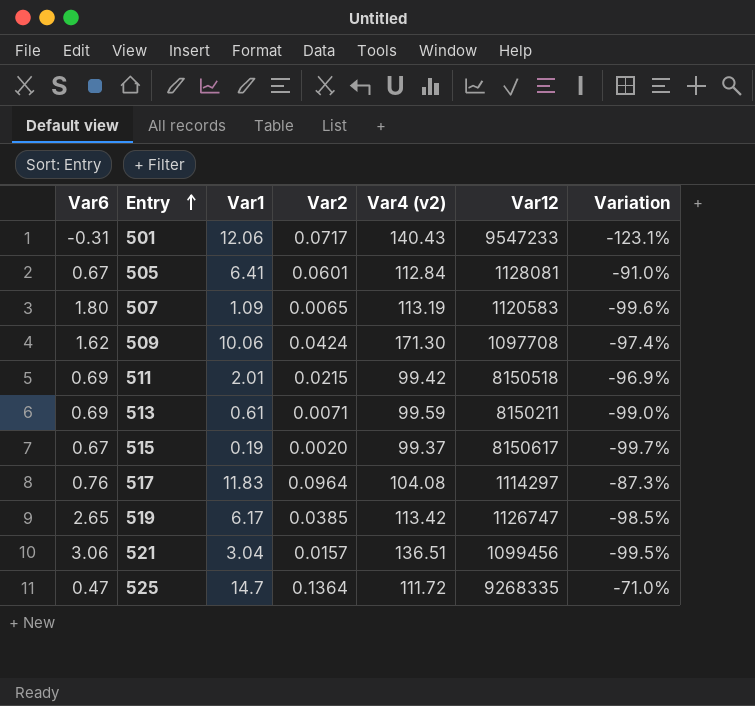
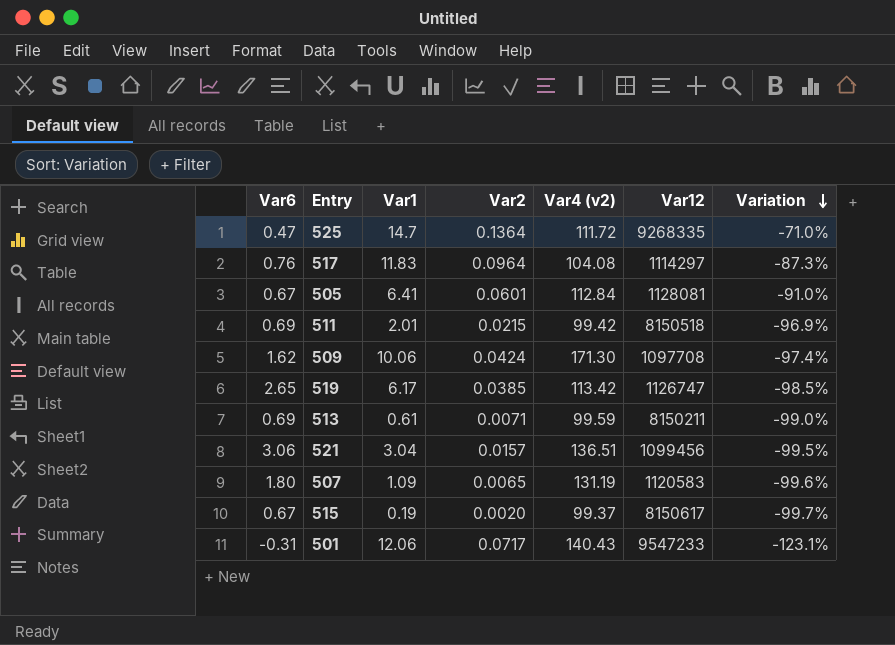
row order: Entry ascending -> Variation descending
507 | Var4 (v2): 113.19 -> 131.19

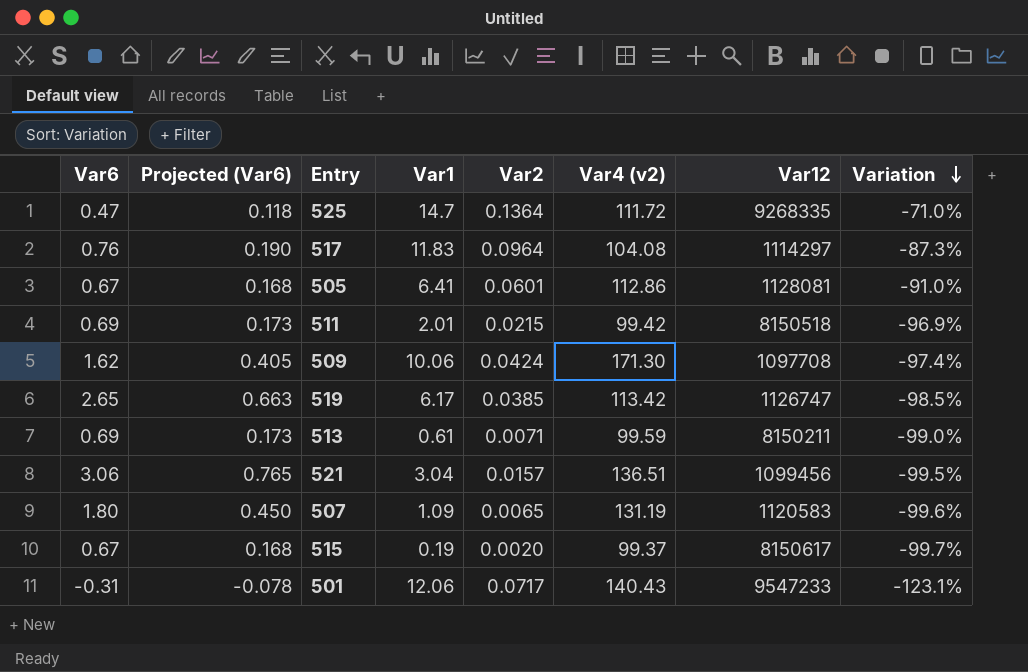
column Projected (Var6) | formula: none -> [Var6] * 0.25
505 | Var4 (v2): 112.84 -> 112.86

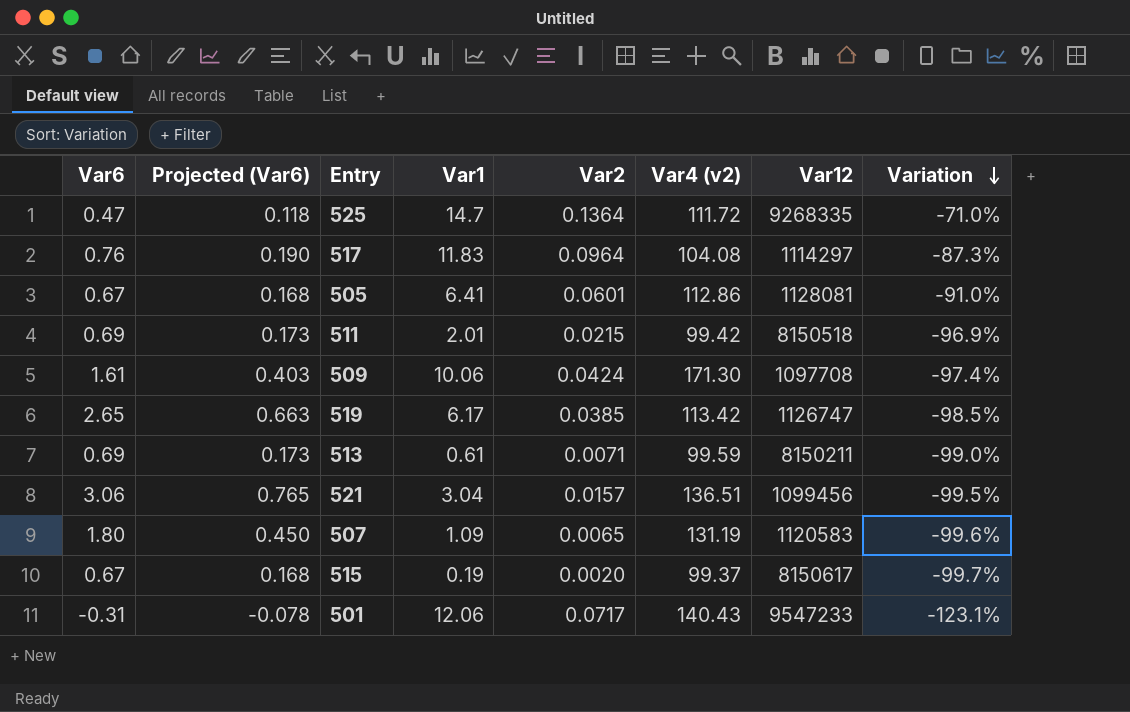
509 | Var6: 1.62 -> 1.61
509 | Projected (Var6): 0.405 -> 0.403

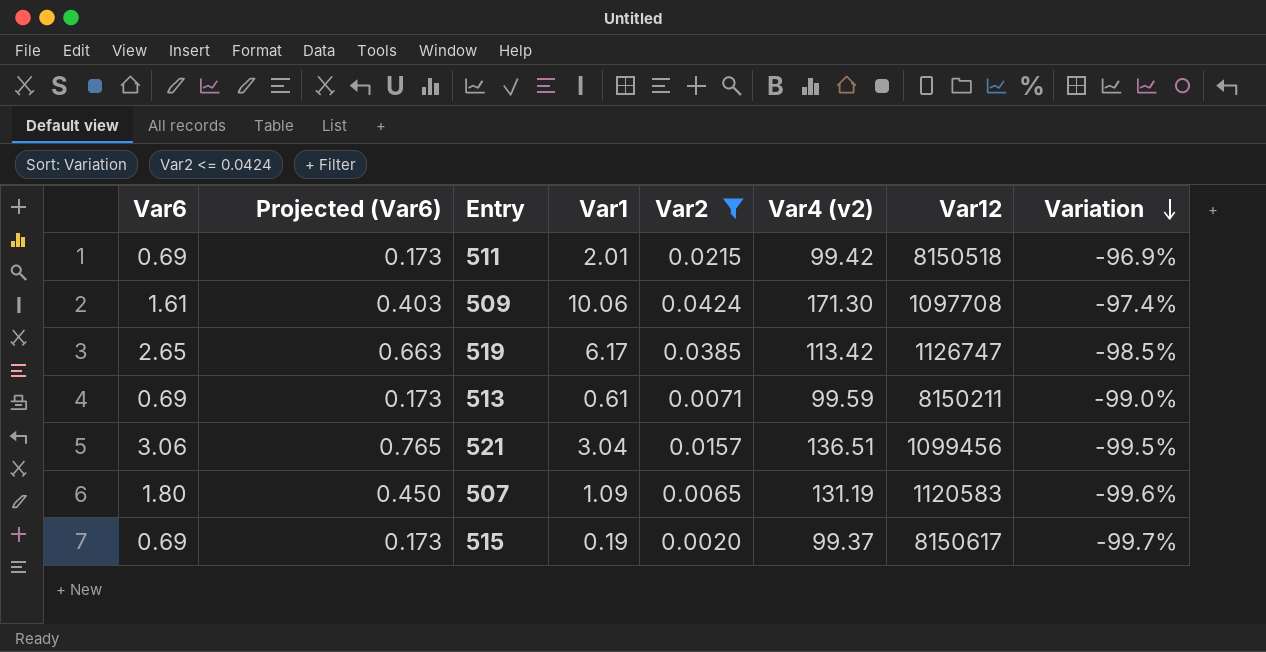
filter: none -> Var2 <= 0.0424
515 | Var6: 0.67 -> 0.69
515 | Projected (Var6): 0.168 -> 0.173

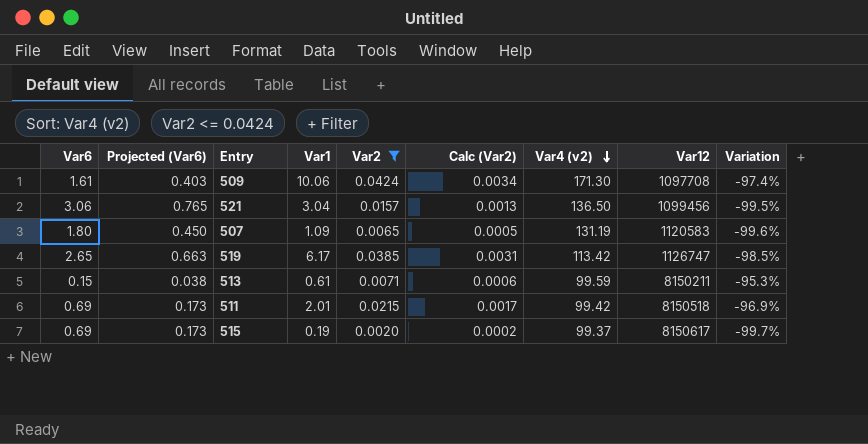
row order: Variation descending -> Var4 (v2) descending
column Calc (Var2) | formula: none -> [Var2] * 0.08
521 | Var4 (v2): 136.51 -> 136.50
513 | Var6: 0.69 -> 0.15
513 | Projected (Var6): 0.173 -> 0.038
513 | Variation: -99.0% -> -95.3%

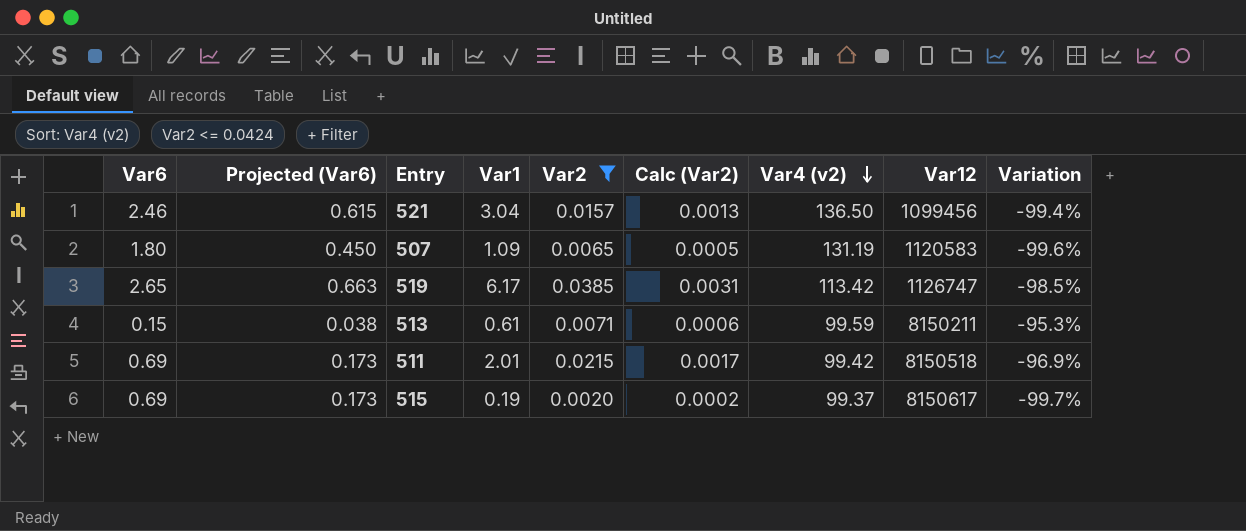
row 509: 1.61 | 0.403 | 10.06 | 0.0424 | 0.0034 | 171.30 | 1097708 | -97.4% -> none
521 | Var6: 3.06 -> 2.46
521 | Projected (Var6): 0.765 -> 0.615
521 | Variation: -99.5% -> -99.4%

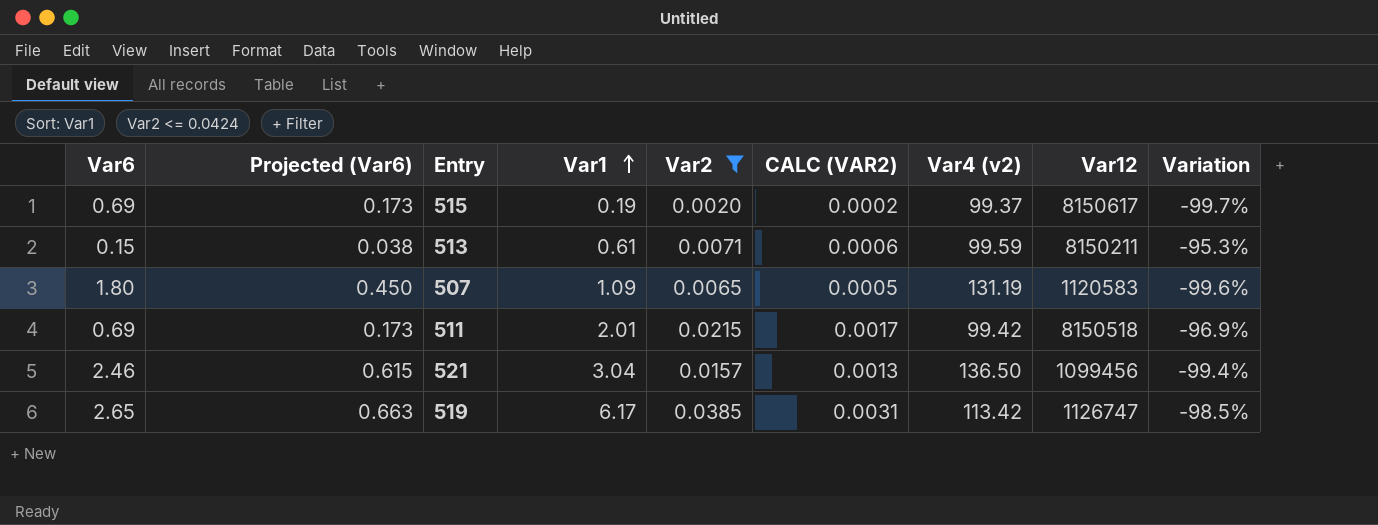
row order: Var4 (v2) descending -> Var1 ascending
column name: Calc (Var2) -> CALC (VAR2)

